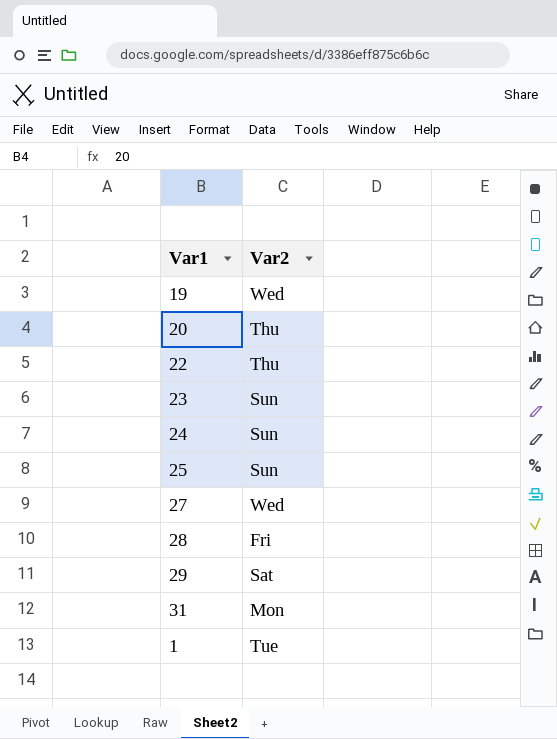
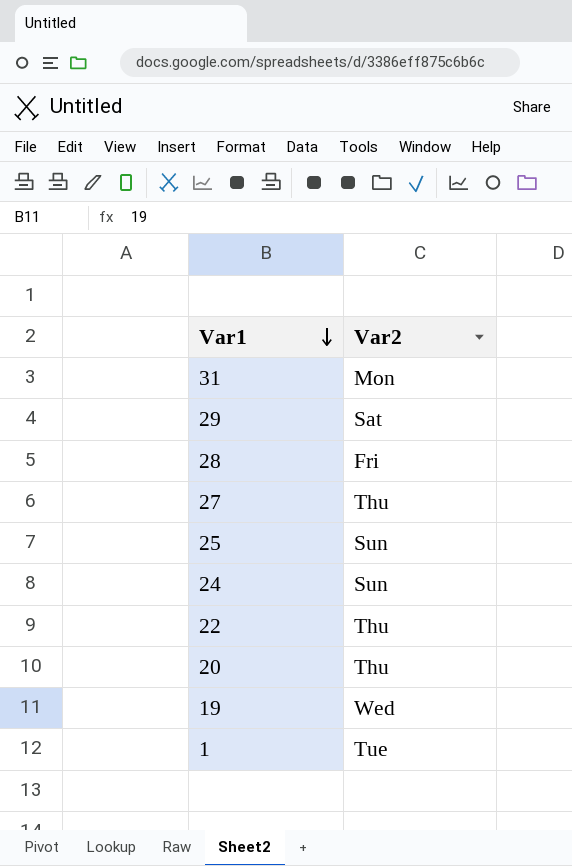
row order: none -> Var1 descending
row 23: Sun -> none
27 | Var2: Wed -> Thu

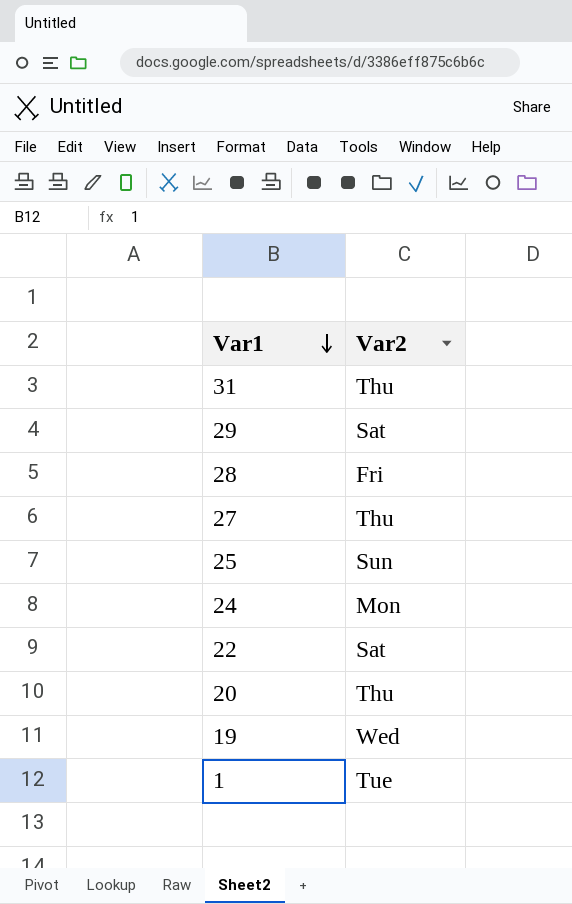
31 | Var2: Mon -> Thu
24 | Var2: Sun -> Mon
22 | Var2: Thu -> Sat

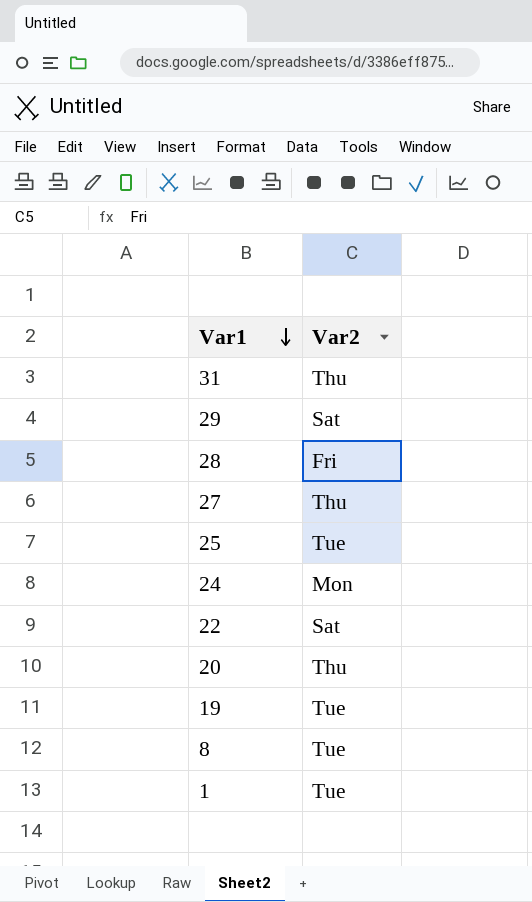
25 | Var2: Sun -> Tue
19 | Var2: Wed -> Tue
row 8: none -> Tue

